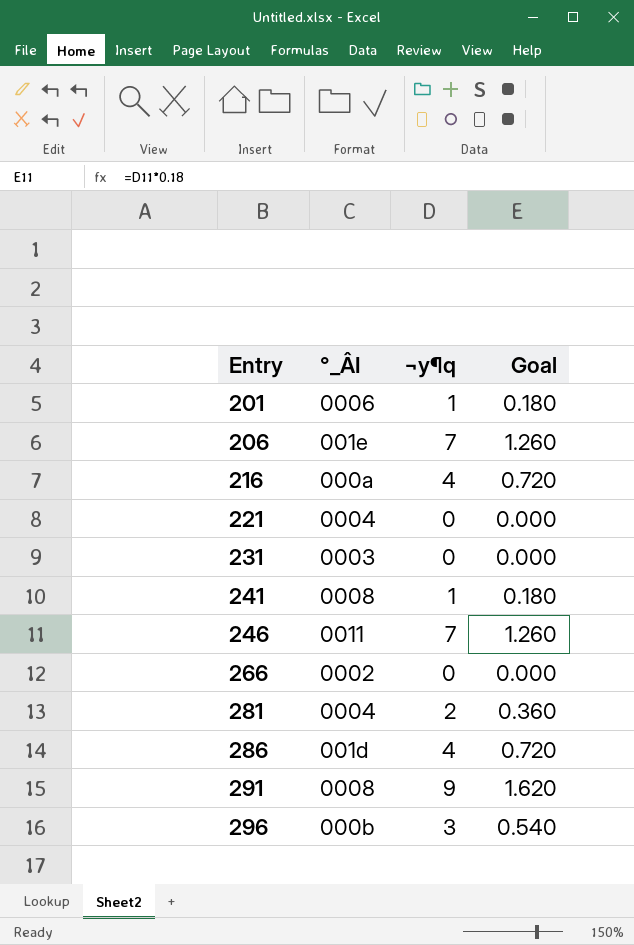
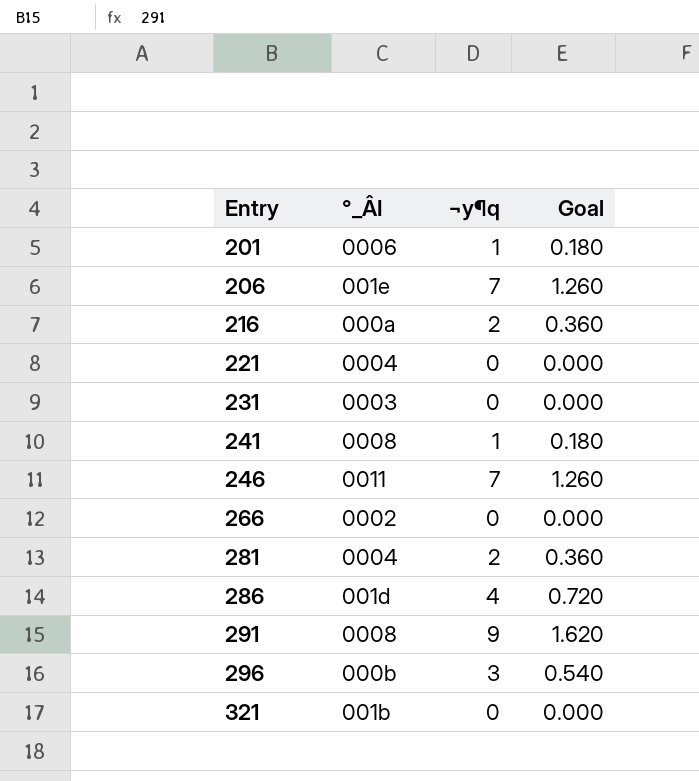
216 | ¬y¶q: 4 -> 2
216 | Goal: 0.720 -> 0.360
row 321: none -> 001b | 0 | 0.000

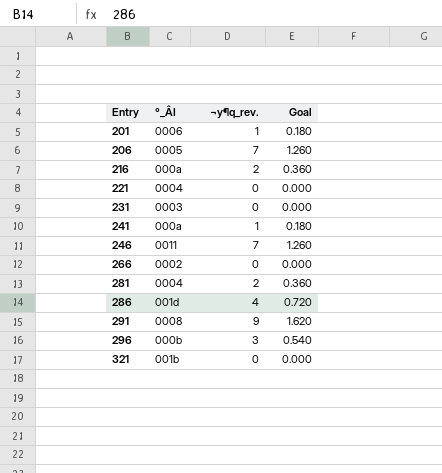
column name: ¬y¶q -> ¬y¶q_rev.
206 | °_ÂI: 001e -> 0005
241 | °_ÂI: 0008 -> 000a

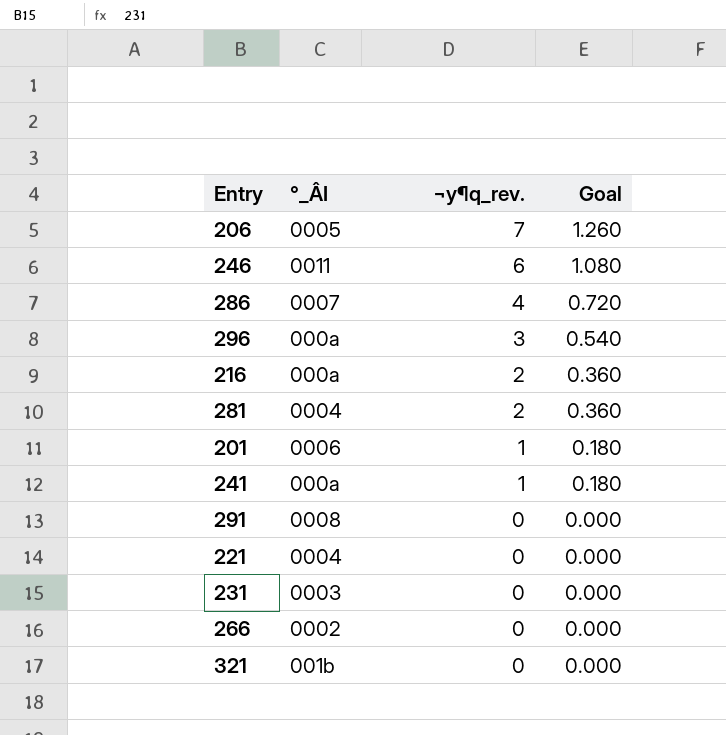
row order: Entry ascending -> ¬y¶q_rev. descending
246 | ¬y¶q_rev.: 7 -> 6
246 | Goal: 1.260 -> 1.080
286 | °_ÂI: 001d -> 0007
296 | °_ÂI: 000b -> 000a
291 | ¬y¶q_rev.: 9 -> 0
291 | Goal: 1.620 -> 0.000

